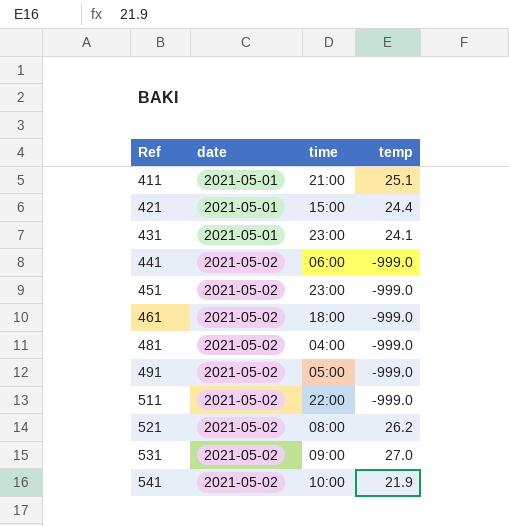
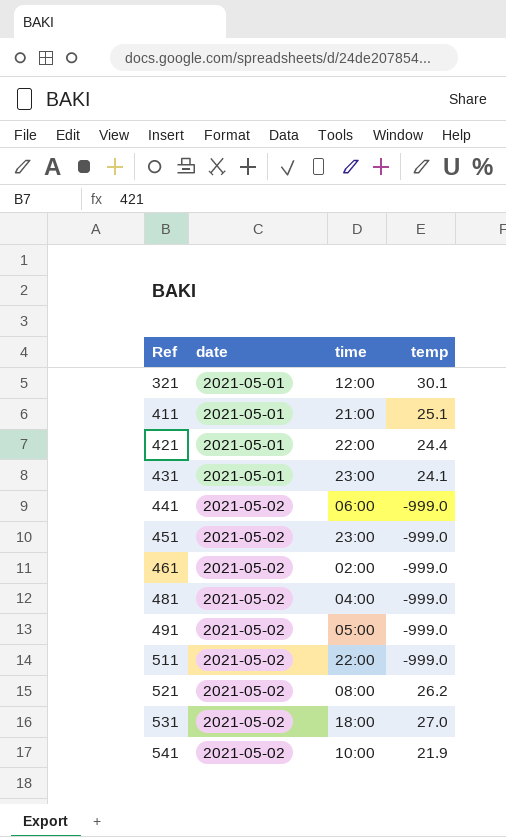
row 321: none -> 2021-05-01 | 12:00 | 30.1
421 | time: 15:00 -> 22:00
461 | time: 18:00 -> 02:00
531 | time: 09:00 -> 18:00

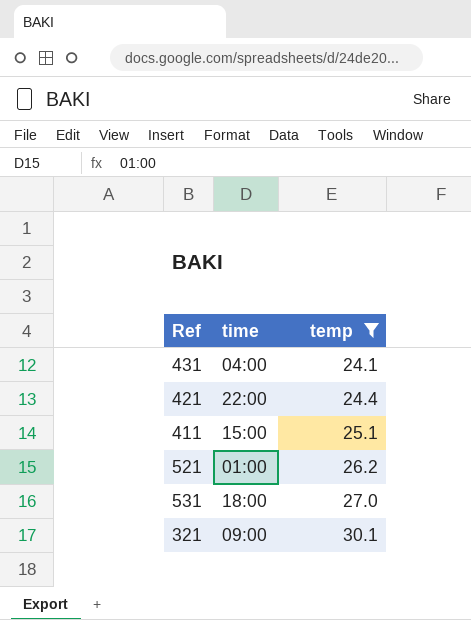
filter: none -> temp >= 24.1
row order: Ref ascending -> temp ascending
column date | position: 2 -> none
431 | time: 23:00 -> 04:00
411 | time: 21:00 -> 15:00
521 | time: 08:00 -> 01:00
321 | time: 12:00 -> 09:00

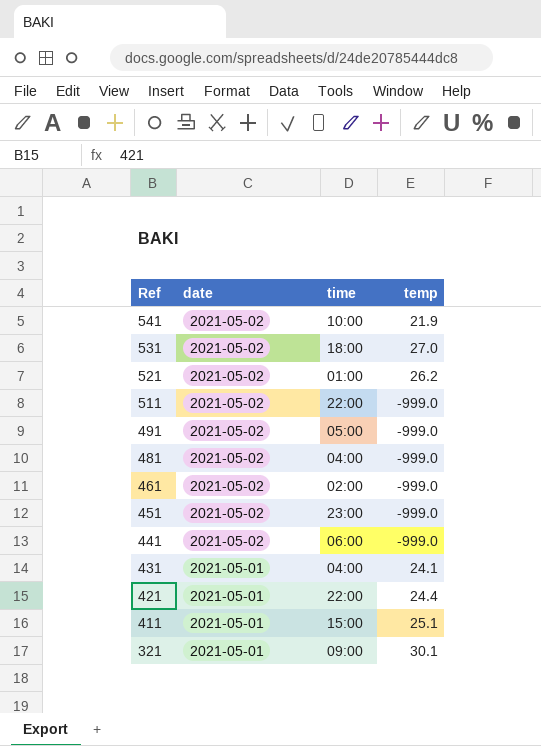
filter: temp >= 24.1 -> none
row order: temp ascending -> Ref descending
column date | position: none -> 2

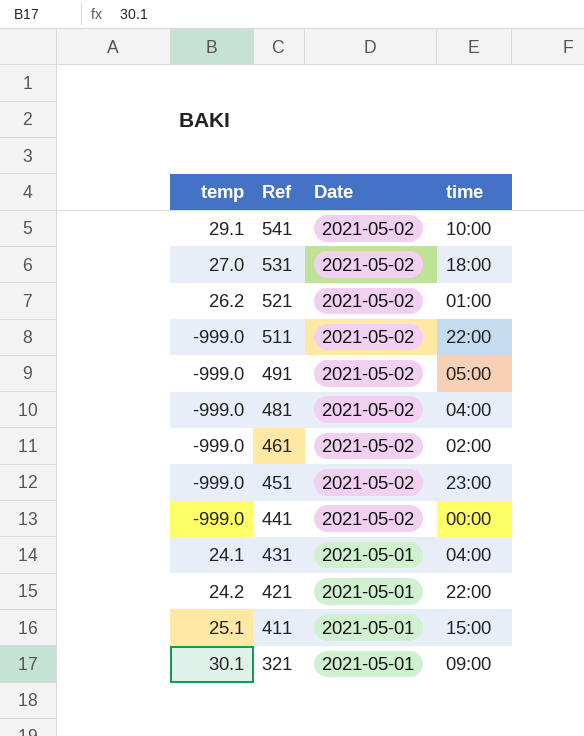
column temp | position: 4 -> 1
column name: date -> Date
541 | temp: 21.9 -> 29.1
441 | time: 06:00 -> 00:00
421 | temp: 24.4 -> 24.2

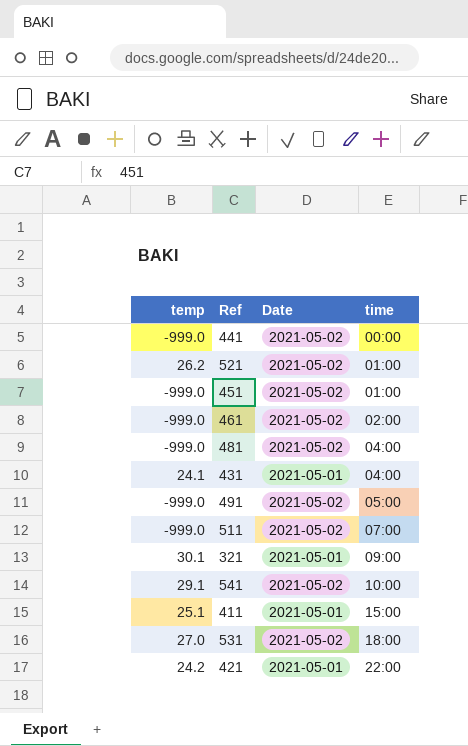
row order: Ref descending -> time ascending
451 | time: 23:00 -> 01:00
511 | time: 22:00 -> 07:00

